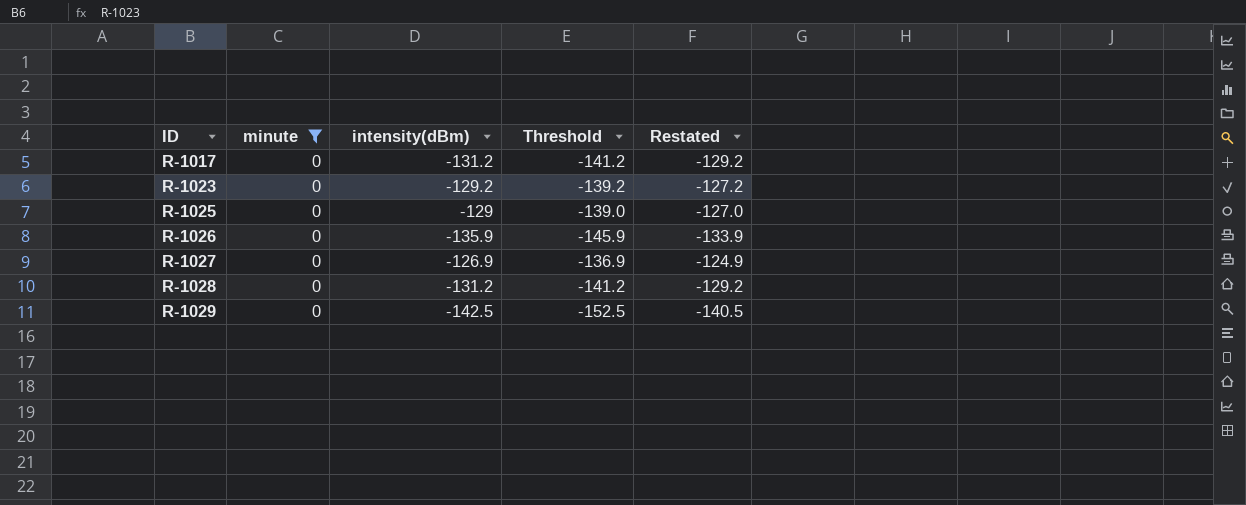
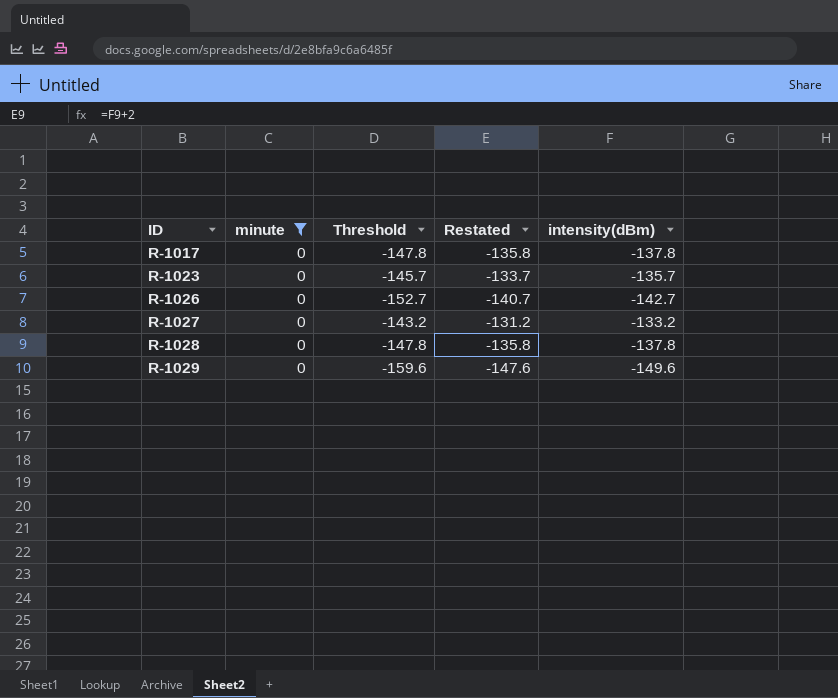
column intensity(dBm) | position: 3 -> 5
row R-1025: 0 | -129 | -139.0 | -127.0 -> none
R-1017 | Threshold: -141.2 -> -147.8
R-1017 | Restated: -129.2 -> -135.8
R-1017 | intensity(dBm): -131.2 -> -137.8
R-1023 | Threshold: -139.2 -> -145.7
R-1023 | Restated: -127.2 -> -133.7
R-1023 | intensity(dBm): -129.2 -> -135.7
R-1026 | Threshold: -145.9 -> -152.7
R-1026 | Restated: -133.9 -> -140.7
R-1026 | intensity(dBm): -135.9 -> -142.7
R-1027 | Threshold: -136.9 -> -143.2
R-1027 | Restated: -124.9 -> -131.2
R-1027 | intensity(dBm): -126.9 -> -133.2
R-1028 | Threshold: -141.2 -> -147.8
R-1028 | Restated: -129.2 -> -135.8
R-1028 | intensity(dBm): -131.2 -> -137.8
R-1029 | Threshold: -152.5 -> -159.6
R-1029 | Restated: -140.5 -> -147.6
R-1029 | intensity(dBm): -142.5 -> -149.6

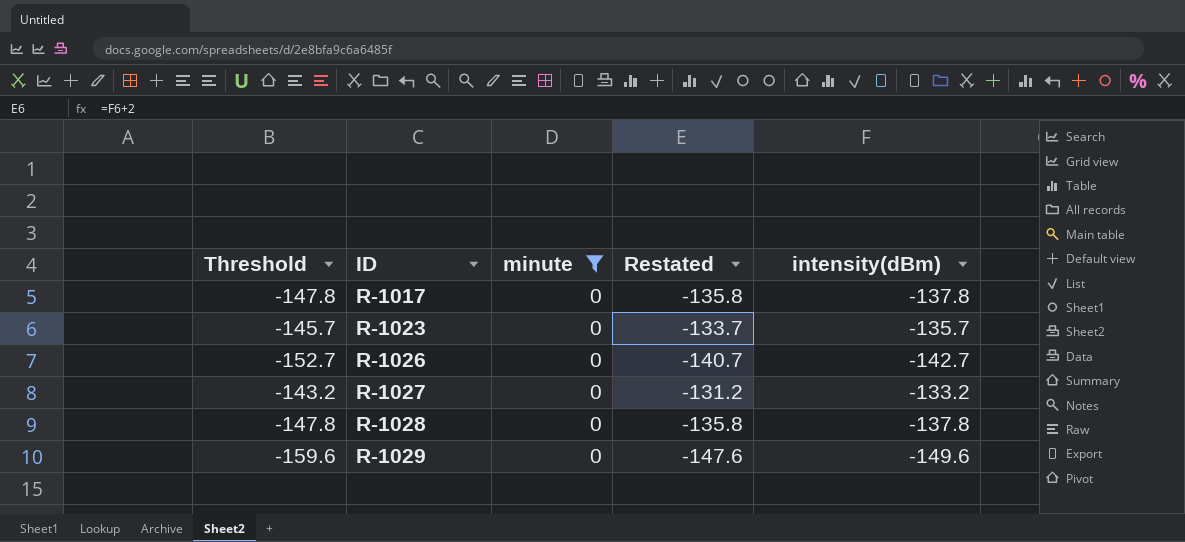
column Threshold | position: 3 -> 1

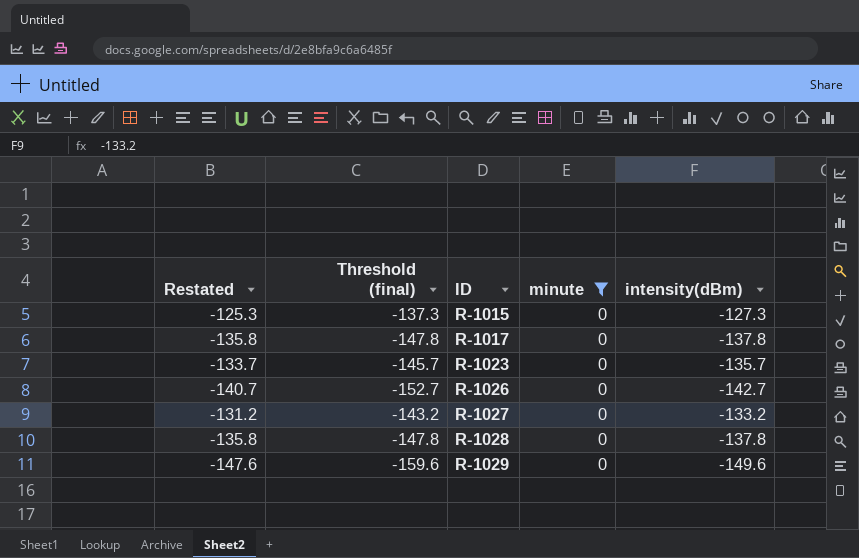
column Restated | position: 4 -> 1
column name: Threshold -> Threshold (final)
row R-1015: none -> -125.3 | -137.3 | 0 | -127.3

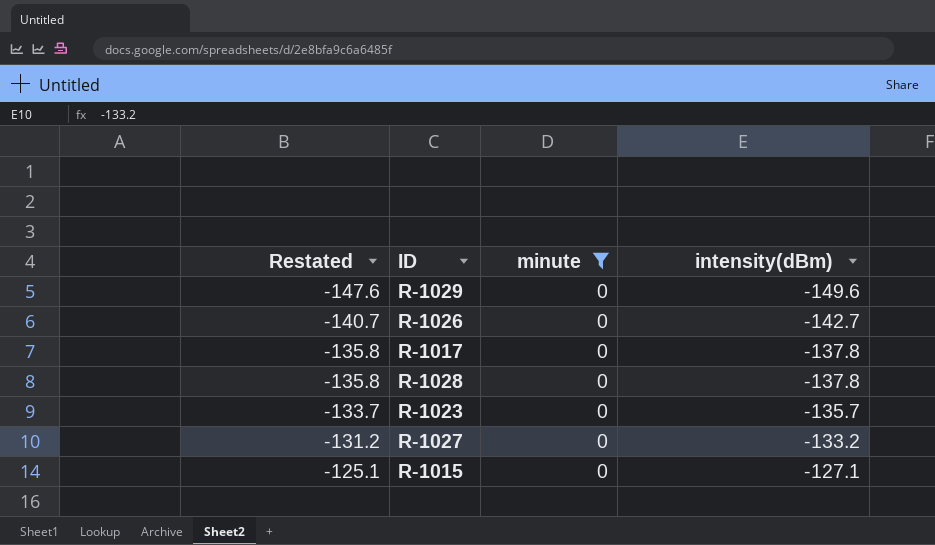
row order: ID ascending -> Restated ascending
column Threshold (final) | formula: [intensity(dBm)] - 10 -> none
R-1015 | Restated: -125.3 -> -125.1
R-1015 | intensity(dBm): -127.3 -> -127.1

